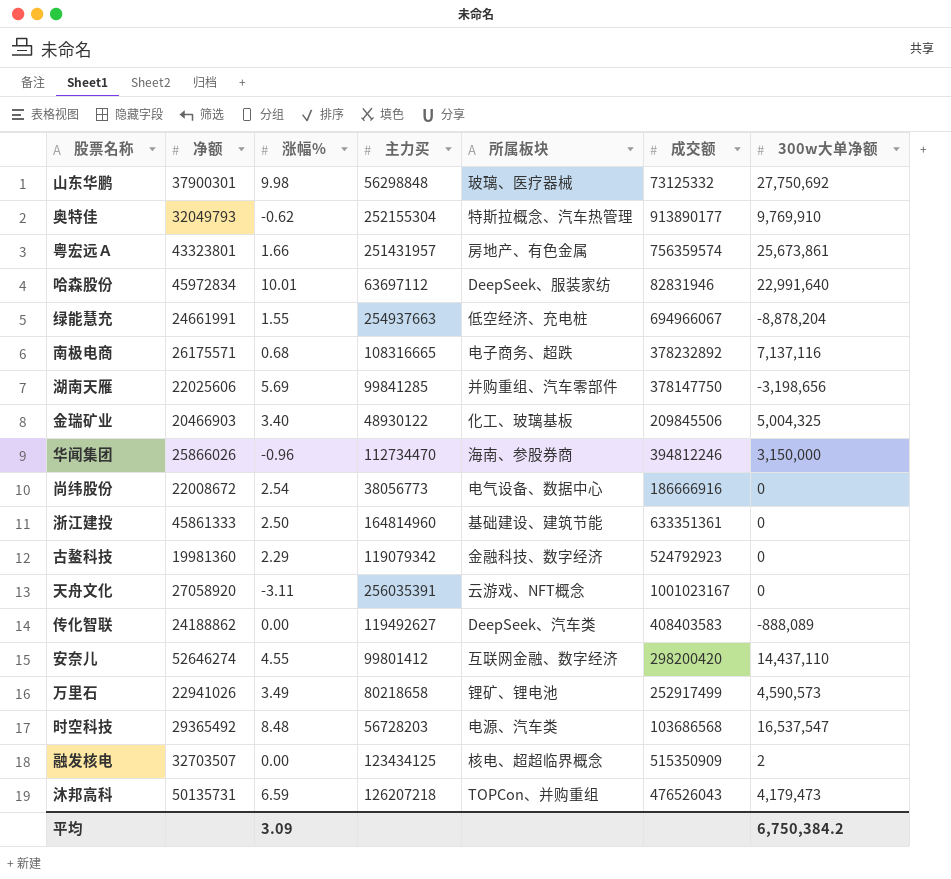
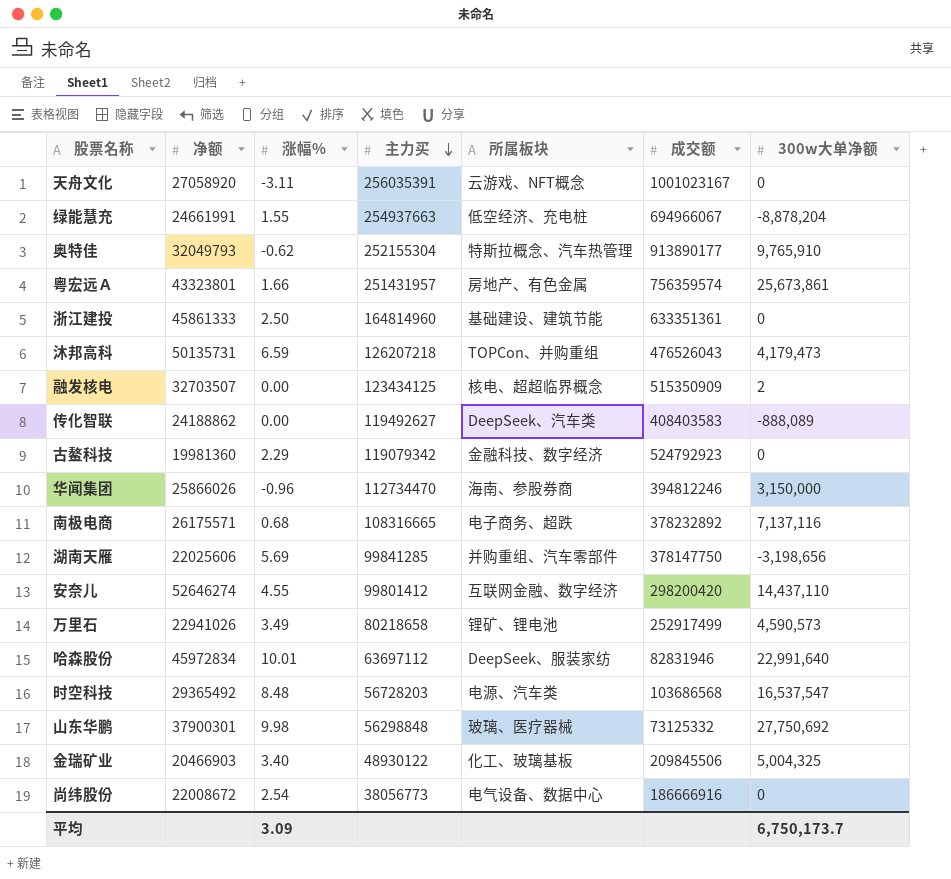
row order: none -> 主力买 descending
奥特佳 | 300w大单净额: 9,769,910 -> 9,765,910
平均 | 300w大单净额: 6,750,384.2 -> 6,750,173.7

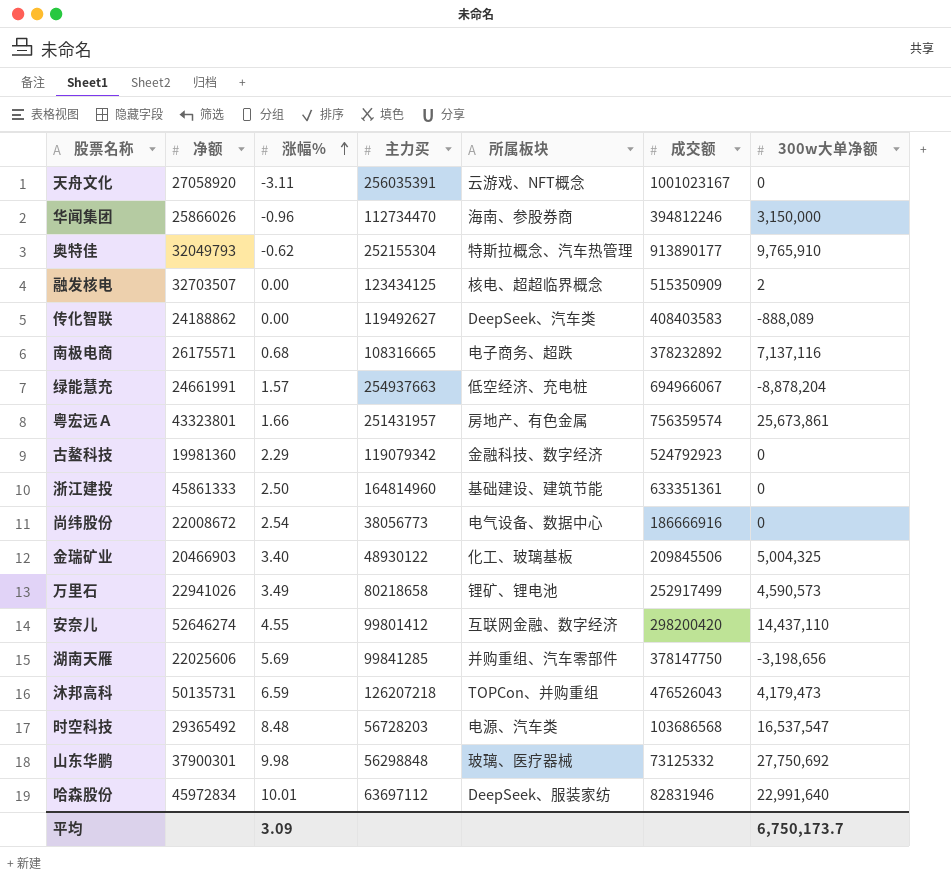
row order: 主力买 descending -> 涨幅% ascending
绿能慧充 | 涨幅%: 1.55 -> 1.57

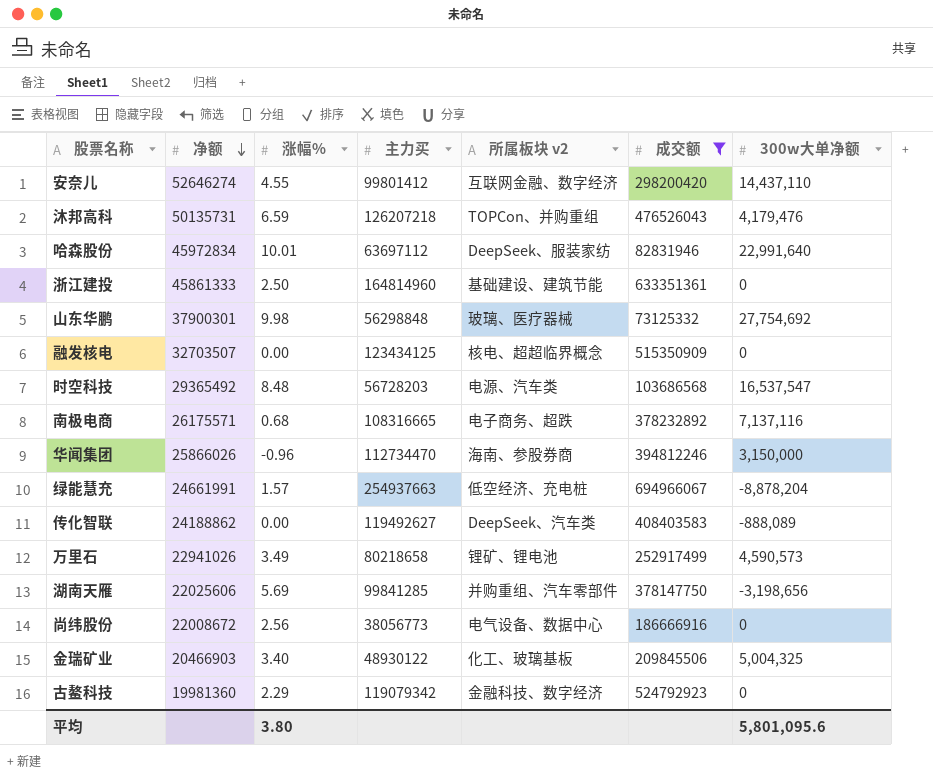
filter: none -> 成交额 <= 694966067
row order: 涨幅% ascending -> 净额 descending
column name: 所属板块 -> 所属板块 v2
沐邦高科 | 300w大单净额: 4,179,473 -> 4,179,476
山东华鹏 | 300w大单净额: 27,750,692 -> 27,754,692
融发核电 | 300w大单净额: 2 -> 0
尚纬股份 | 涨幅%: 2.54 -> 2.56
平均 | 涨幅%: 3.09 -> 3.80
平均 | 300w大单净额: 6,750,173.7 -> 5,801,095.6

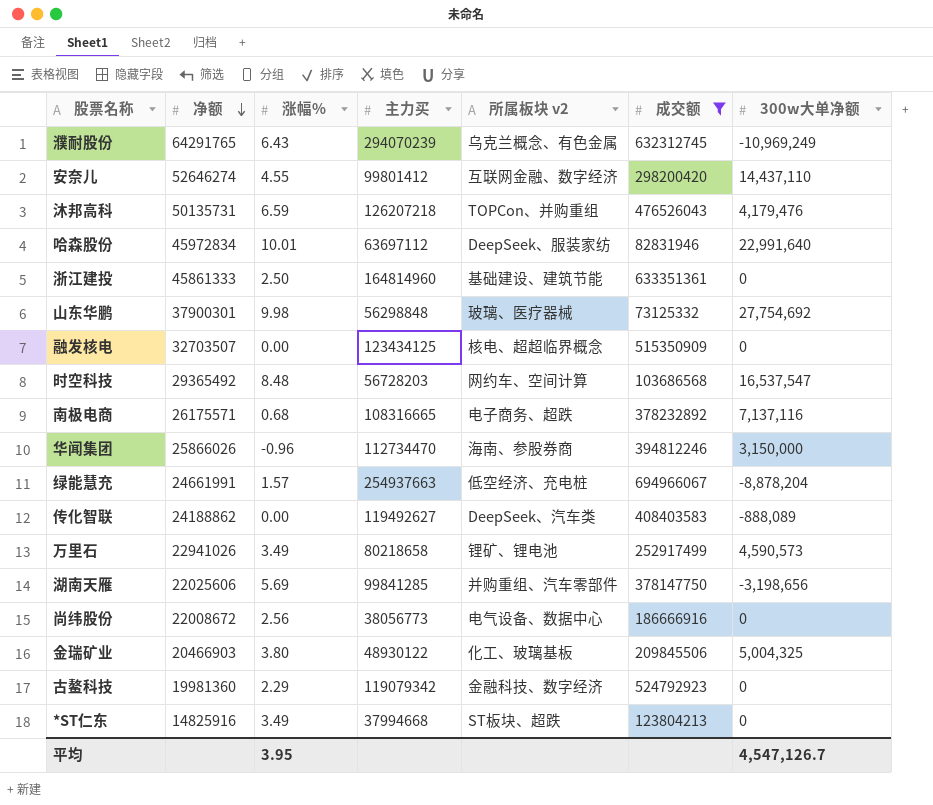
row 濮耐股份: none -> 64291765 | 6.43 | 294070239 | 乌克兰概念、有色金属 | 632312745 | -10,969,249
时空科技 | 所属板块 v2: 电源、汽车类 -> 网约车、空间计算
金瑞矿业 | 涨幅%: 3.40 -> 3.80
row *ST仁东: none -> 14825916 | 3.49 | 37994668 | ST板块、超跌 | 123804213 | 0
平均 | 涨幅%: 3.80 -> 3.95
平均 | 300w大单净额: 5,801,095.6 -> 4,547,126.7

